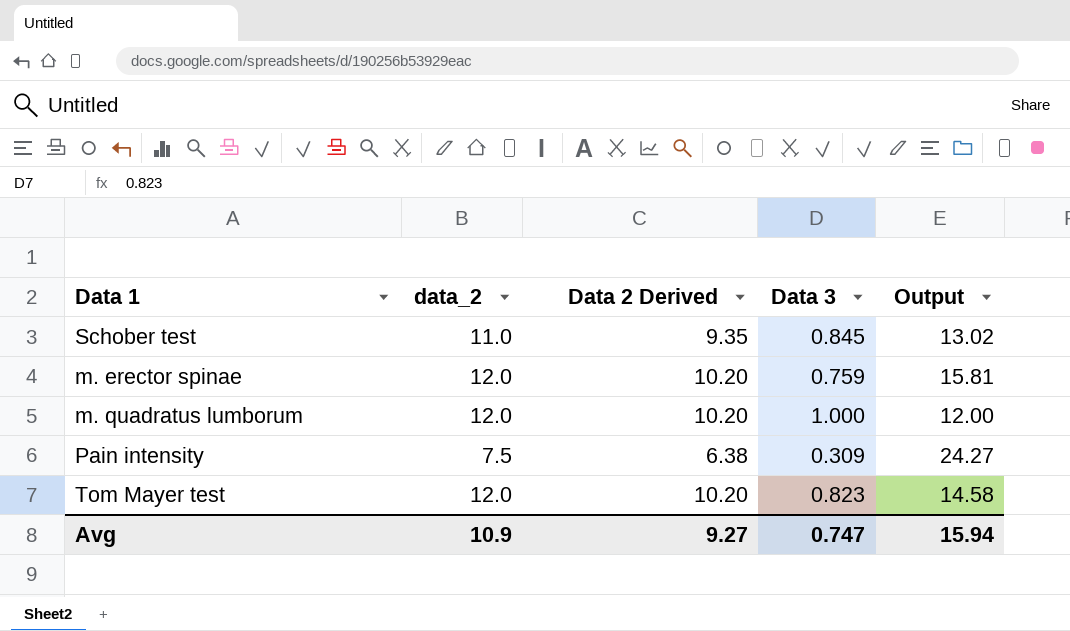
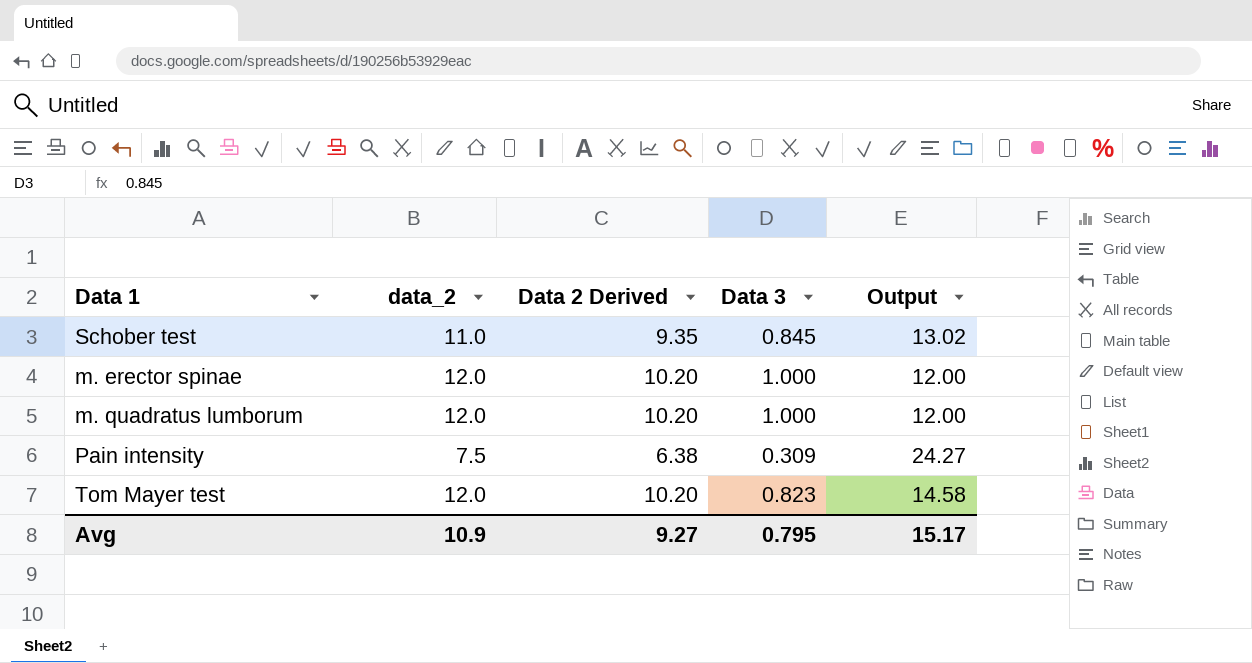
m. erector spinae | Data 3: 0.759 -> 1.000
m. erector spinae | Output: 15.81 -> 12.00
Avg | Data 3: 0.747 -> 0.795
Avg | Output: 15.94 -> 15.17

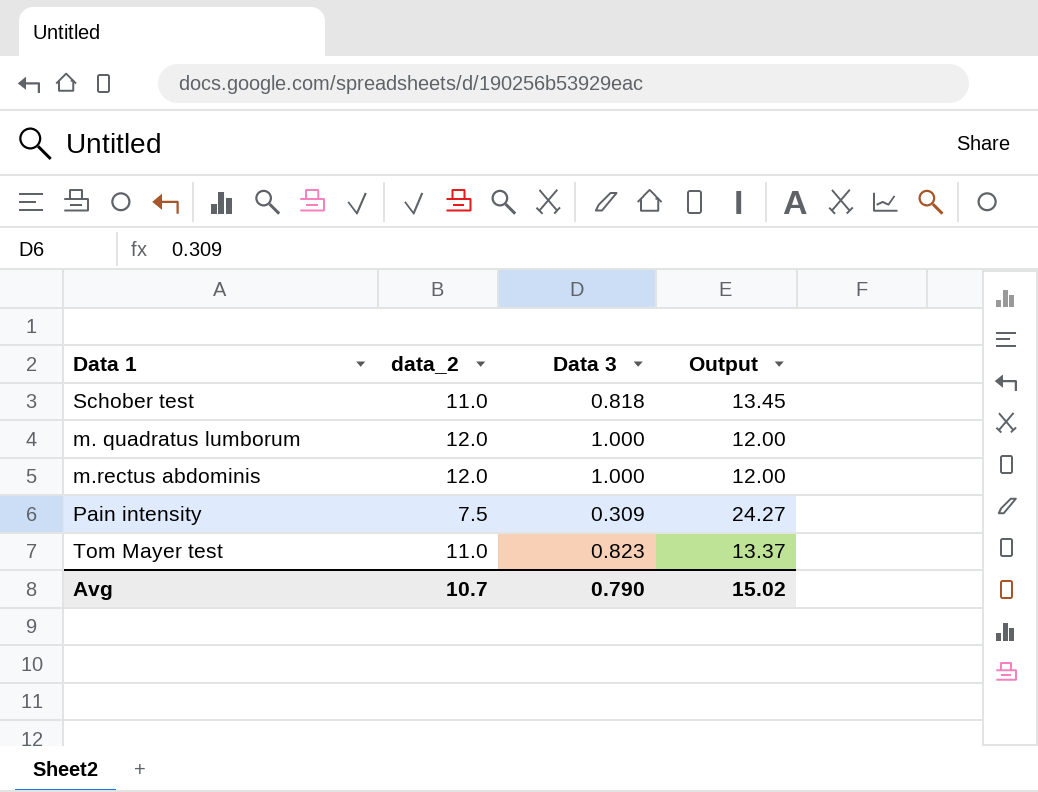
column Data 2 Derived | formula: [data_2] * 0.85 -> none
row m. erector spinae: 12.0 | 10.20 | 1.000 | 12.00 -> none
Schober test | Data 3: 0.845 -> 0.818
Schober test | Output: 13.02 -> 13.45
row m.rectus abdominis: none -> 12.0 | 1.000 | 12.00
Tom Mayer test | data_2: 12.0 -> 11.0
Tom Mayer test | Output: 14.58 -> 13.37
Avg | data_2: 10.9 -> 10.7
Avg | Data 3: 0.795 -> 0.790
Avg | Output: 15.17 -> 15.02

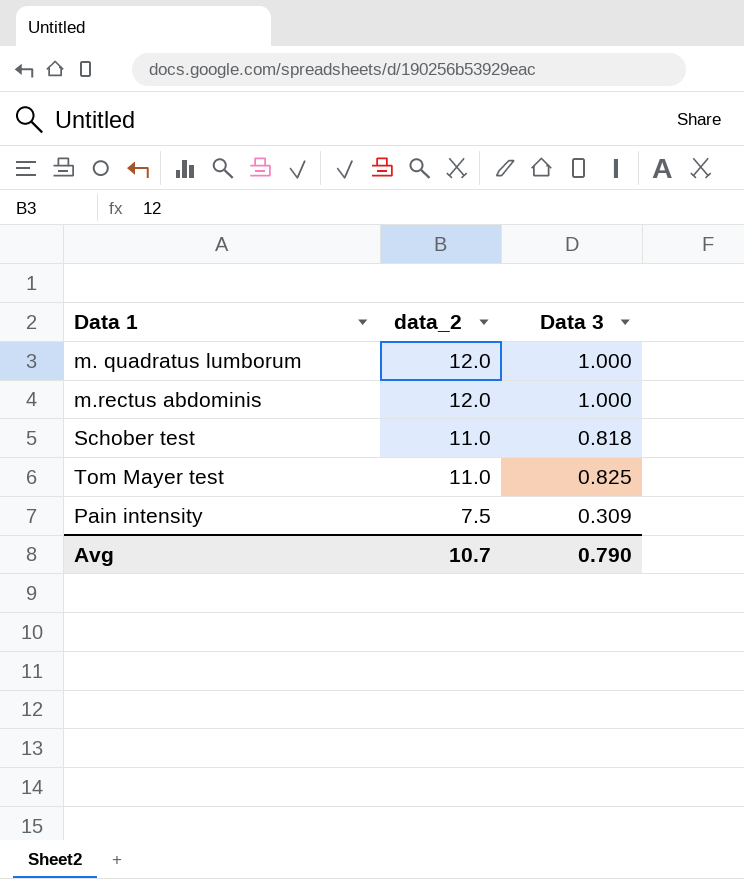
row order: none -> data_2 descending
column Output | formula: [data_2] / [Data 3] -> none
Tom Mayer test | Data 3: 0.823 -> 0.825

